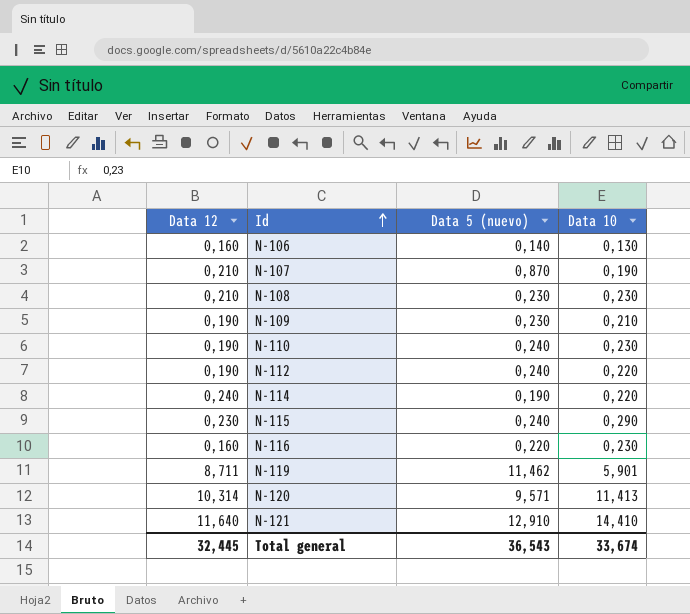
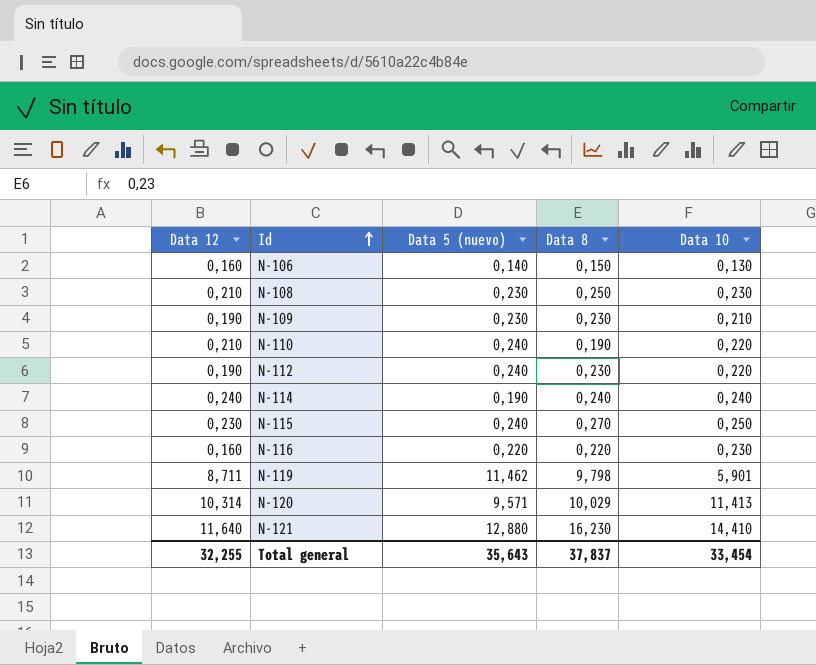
column Data 8 | position: none -> 4
row N-107: 0,210 | 0,870 | 0,190 -> none
N-110 | Data 12: 0,190 -> 0,210
N-110 | Data 10: 0,230 -> 0,220
N-114 | Data 10: 0,220 -> 0,240
N-115 | Data 10: 0,290 -> 0,250
N-121 | Data 5 (nuevo): 12,910 -> 12,880
Total general | Data 12: 32,445 -> 32,255
Total general | Data 5 (nuevo): 36,543 -> 35,643
Total general | Data 10: 33,674 -> 33,454

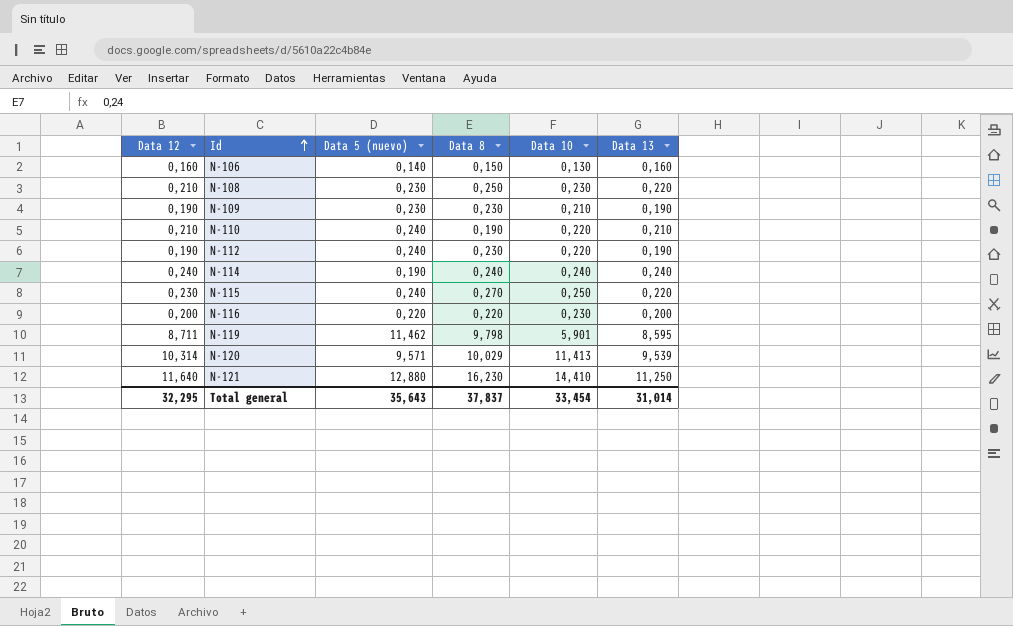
column Data 13 | position: none -> 6
N-116 | Data 12: 0,160 -> 0,200
Total general | Data 12: 32,255 -> 32,295

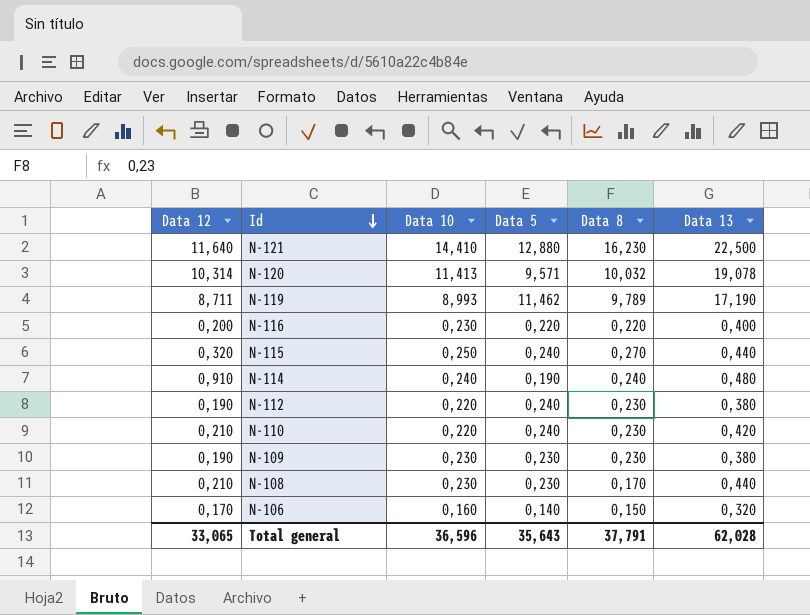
row order: Id ascending -> Id descending
column Data 10 | position: 5 -> 3
column name: Data 5 (nuevo) -> Data 5
N-121 | Data 13: 11,250 -> 22,500
N-120 | Data 8: 10,029 -> 10,032
N-120 | Data 13: 9,539 -> 19,078
N-119 | Data 10: 5,901 -> 8,993
N-119 | Data 8: 9,798 -> 9,789
N-119 | Data 13: 8,595 -> 17,190
N-116 | Data 13: 0,200 -> 0,400
N-115 | Data 12: 0,230 -> 0,320
N-115 | Data 13: 0,220 -> 0,440
N-114 | Data 12: 0,240 -> 0,910
N-114 | Data 13: 0,240 -> 0,480
N-112 | Data 13: 0,190 -> 0,380
N-110 | Data 8: 0,190 -> 0,230
N-110 | Data 13: 0,210 -> 0,420
N-109 | Data 10: 0,210 -> 0,230
N-109 | Data 13: 0,190 -> 0,380
N-108 | Data 8: 0,250 -> 0,170
N-108 | Data 13: 0,220 -> 0,440
N-106 | Data 12: 0,160 -> 0,170
N-106 | Data 10: 0,130 -> 0,160
N-106 | Data 13: 0,160 -> 0,320
Total general | Data 12: 32,295 -> 33,065
Total general | Data 10: 33,454 -> 36,596
Total general | Data 8: 37,837 -> 37,791
Total general | Data 13: 31,014 -> 62,028

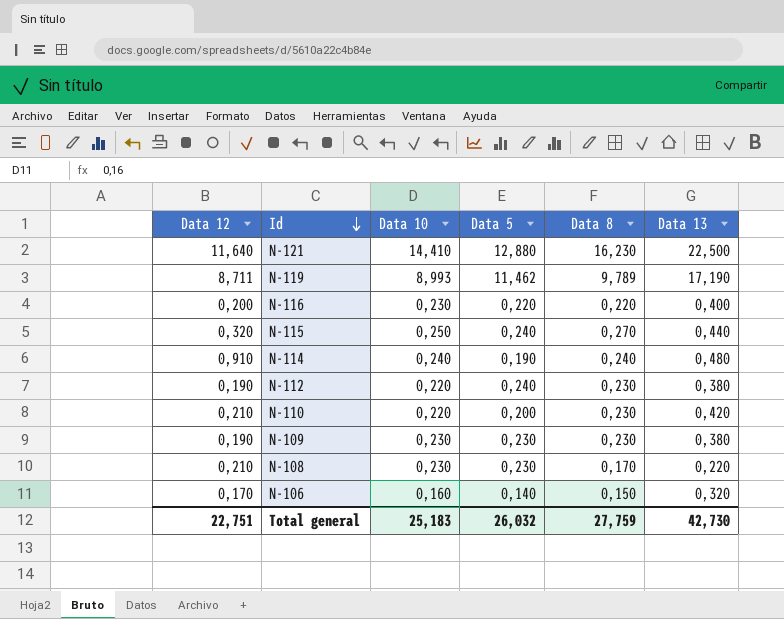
row N-120: 10,314 | 11,413 | 9,571 | 10,032 | 19,078 -> none
N-110 | Data 5: 0,240 -> 0,200
N-108 | Data 13: 0,440 -> 0,220
Total general | Data 12: 33,065 -> 22,751
Total general | Data 10: 36,596 -> 25,183
Total general | Data 5: 35,643 -> 26,032
Total general | Data 8: 37,791 -> 27,759
Total general | Data 13: 62,028 -> 42,730

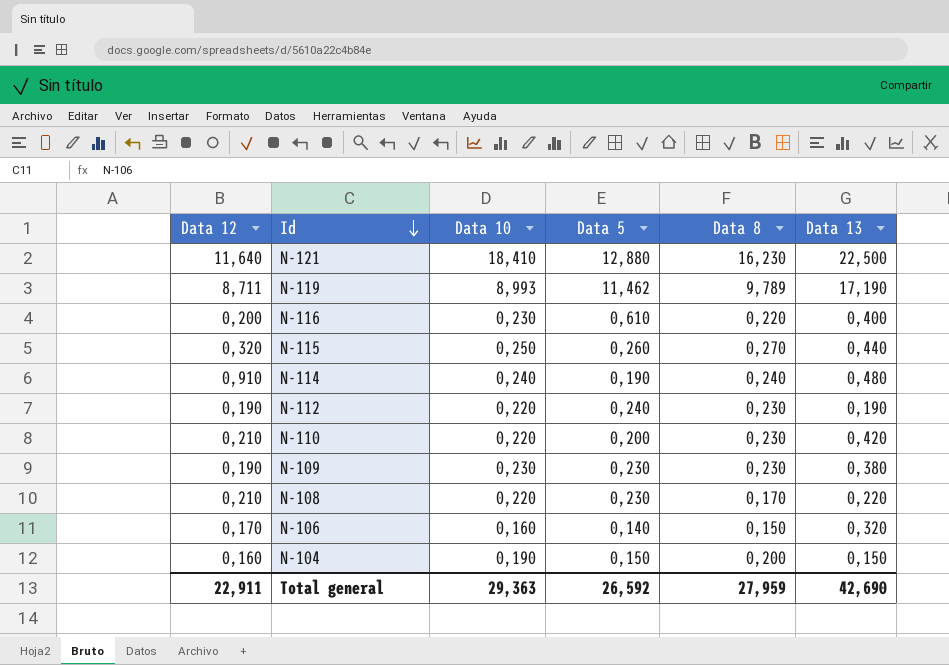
N-121 | Data 10: 14,410 -> 18,410
N-116 | Data 5: 0,220 -> 0,610
N-115 | Data 5: 0,240 -> 0,260
N-112 | Data 13: 0,380 -> 0,190
N-108 | Data 10: 0,230 -> 0,220
row N-104: none -> 0,160 | 0,190 | 0,150 | 0,200 | 0,150
Total general | Data 12: 22,751 -> 22,911
Total general | Data 10: 25,183 -> 29,363
Total general | Data 5: 26,032 -> 26,592
Total general | Data 8: 27,759 -> 27,959
Total general | Data 13: 42,730 -> 42,690

